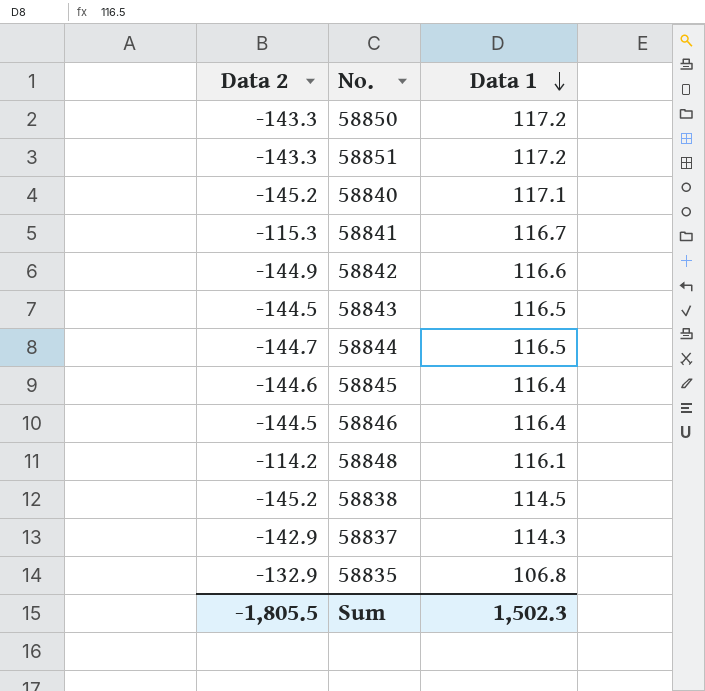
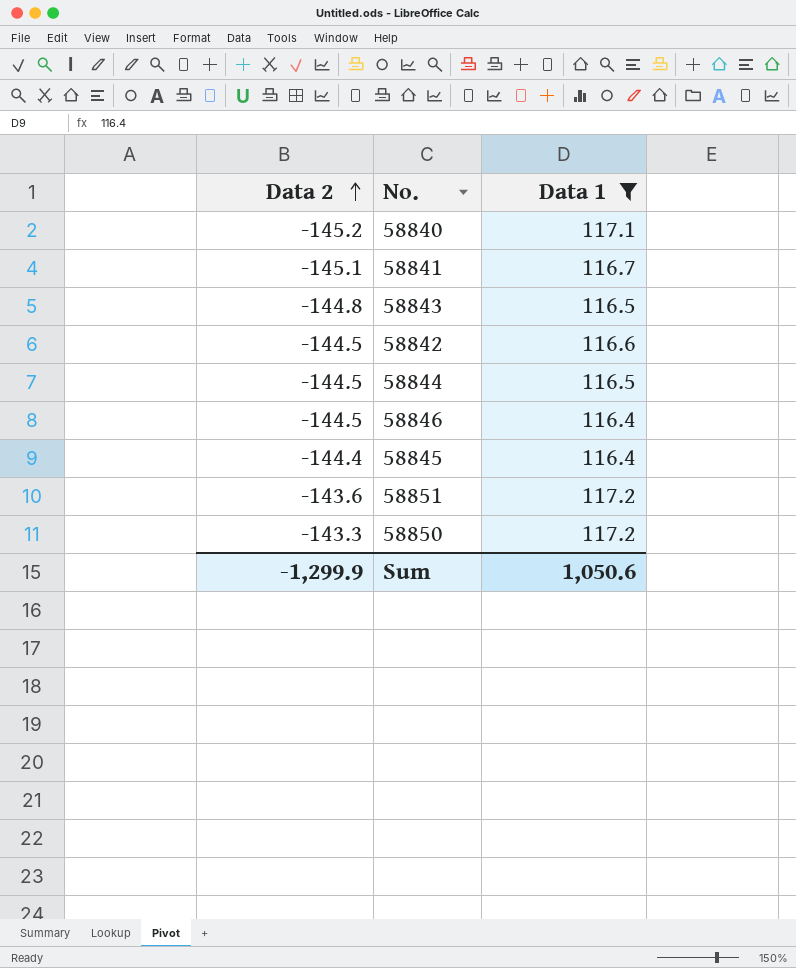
filter: none -> Data 1 >= 116.4
row order: Data 1 descending -> Data 2 ascending
58841 | Data 2: -115.3 -> -145.1
58843 | Data 2: -144.5 -> -144.8
58842 | Data 2: -144.9 -> -144.5
58844 | Data 2: -144.7 -> -144.5
58845 | Data 2: -144.6 -> -144.4
58851 | Data 2: -143.3 -> -143.6
Sum | Data 2: -1,805.5 -> -1,299.9
Sum | Data 1: 1,502.3 -> 1,050.6

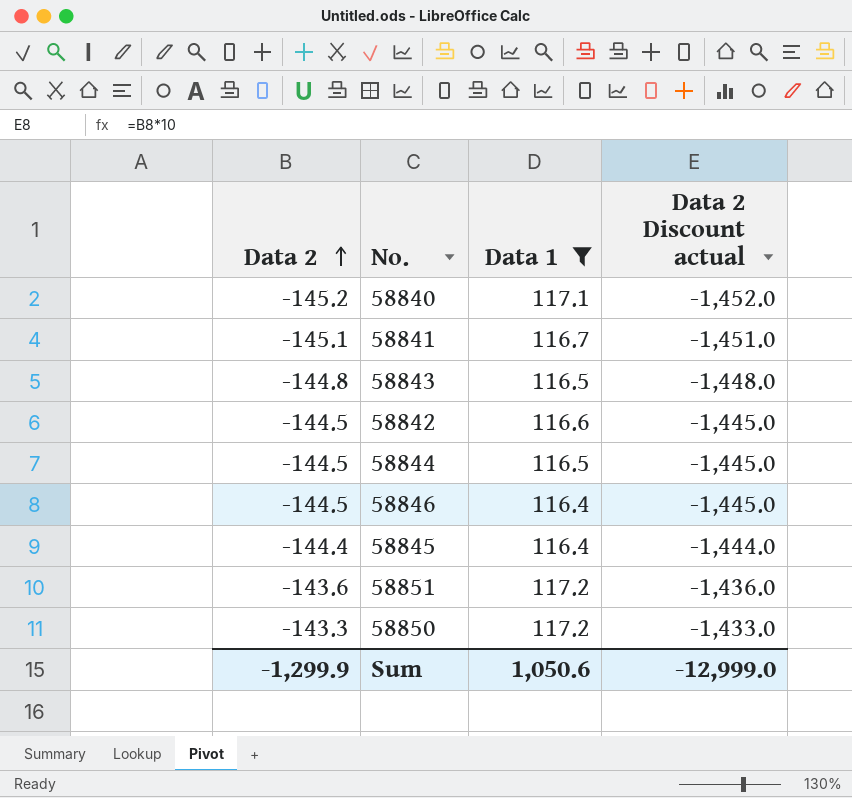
column Data 2 Discount actual | formula: none -> [Data 2] * 10

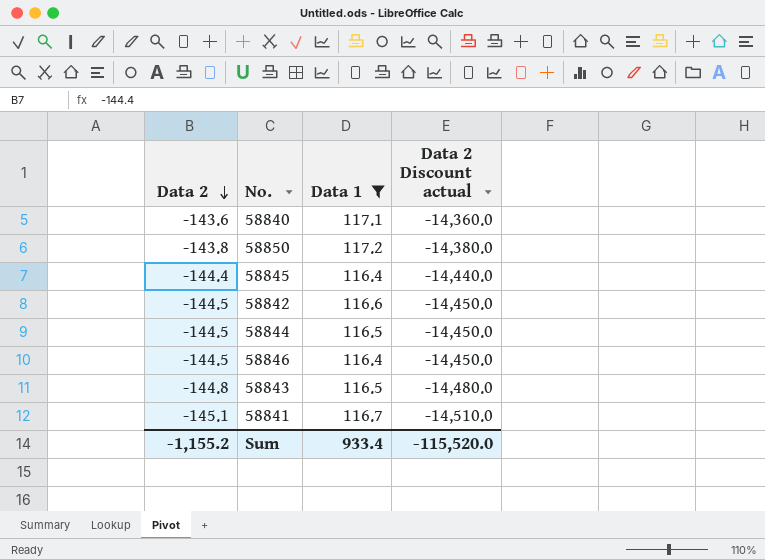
row order: Data 2 ascending -> Data 2 descending
column Data 2 Discount actual | formula: [Data 2] * 10 -> [Data 2] * 100
row 58851: -143.6 | 117.2 | -1,436.0 -> none
58840 | Data 2: -145.2 -> -143.6
58850 | Data 2: -143.3 -> -143.8
Sum | Data 2: -1,299.9 -> -1,155.2
Sum | Data 1: 1,050.6 -> 933.4
Sum | Data 2 Discount actual: -12,999.0 -> -115,520.0

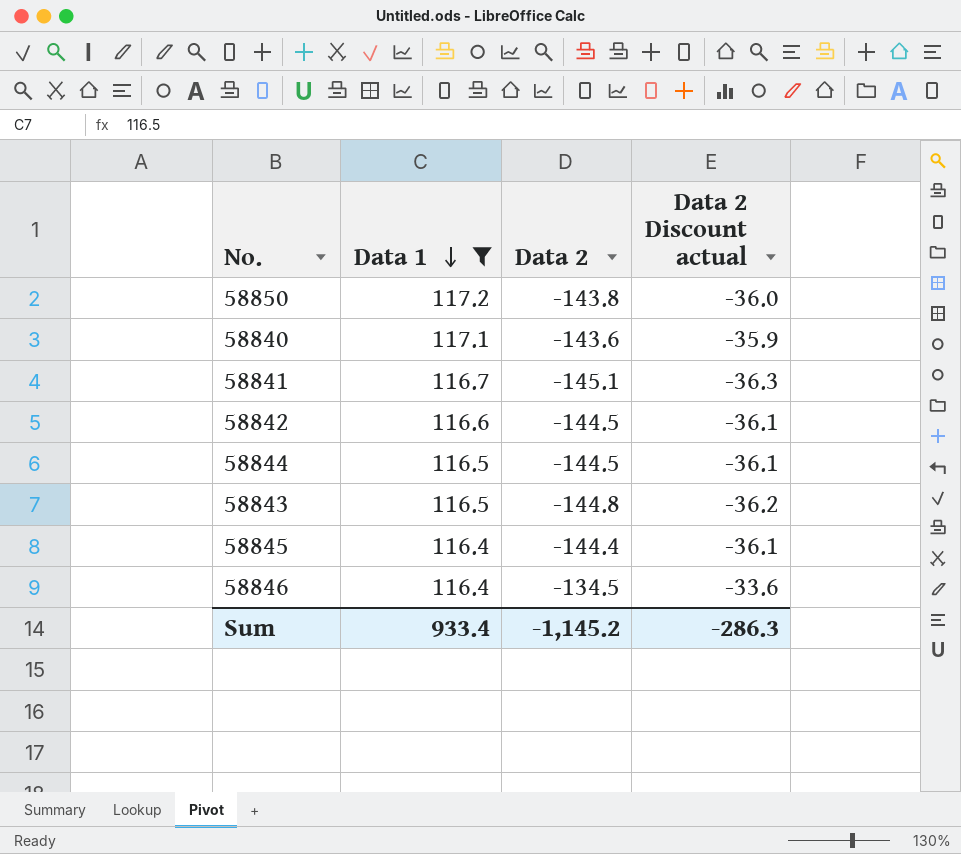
row order: Data 2 descending -> Data 1 descending
column Data 2 | position: 1 -> 3
column Data 2 Discount actual | formula: [Data 2] * 100 -> [Data 2] * 0.25
58846 | Data 2: -144.5 -> -134.5
Sum | Data 2: -1,155.2 -> -1,145.2
Sum | Data 2 Discount actual: -115,520.0 -> -286.3

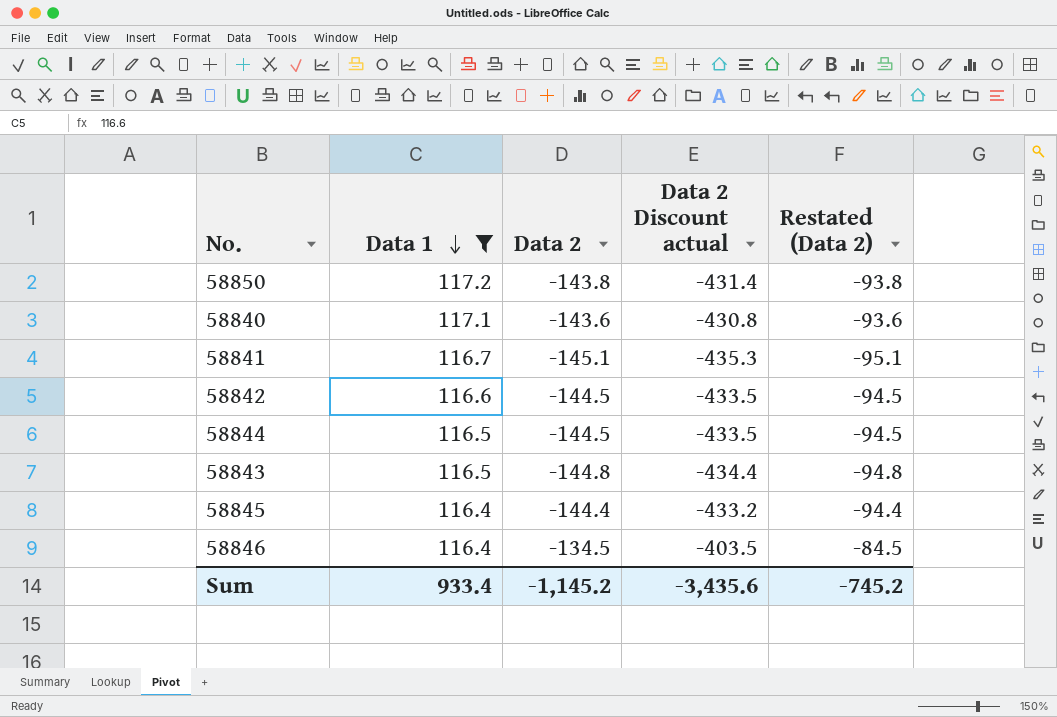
column Data 2 Discount actual | formula: [Data 2] * 0.25 -> [Data 2] * 3
column Restated (Data 2) | formula: none -> [Data 2] + 50
Sum | Data 2 Discount actual: -286.3 -> -3,435.6

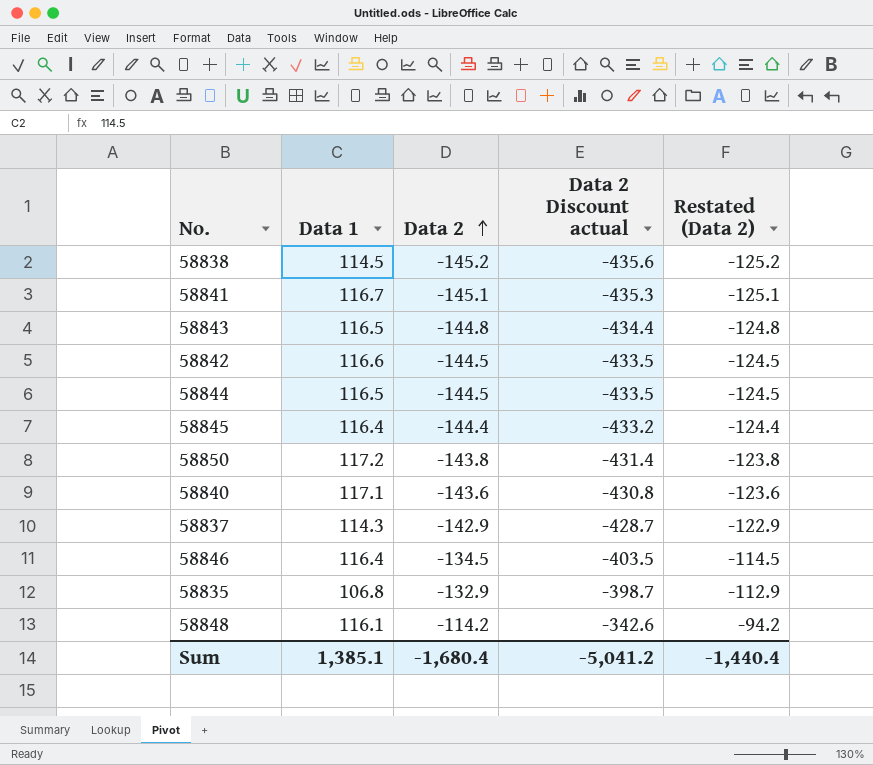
filter: Data 1 >= 116.4 -> none
row order: Data 1 descending -> Data 2 ascending
column Restated (Data 2) | formula: [Data 2] + 50 -> [Data 2] + 20
Sum | Data 1: 933.4 -> 1,385.1
Sum | Data 2: -1,145.2 -> -1,680.4
Sum | Data 2 Discount actual: -3,435.6 -> -5,041.2
Sum | Restated (Data 2): -745.2 -> -1,440.4

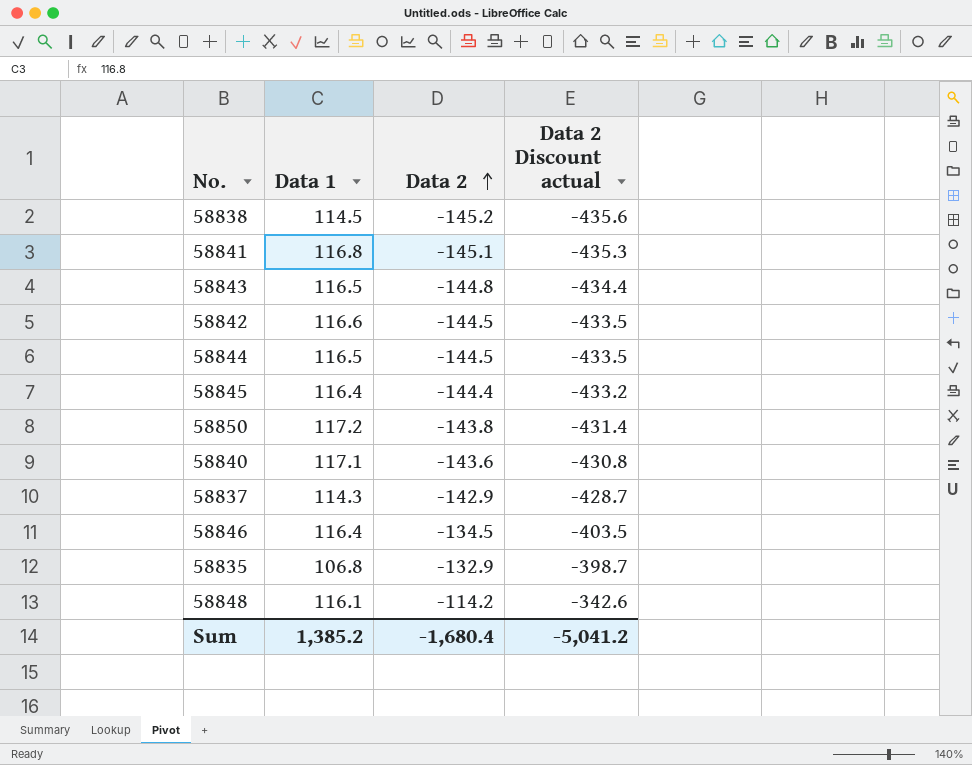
column Restated (Data 2) | formula: [Data 2] + 20 -> none
58841 | Data 1: 116.7 -> 116.8
Sum | Data 1: 1,385.1 -> 1,385.2

